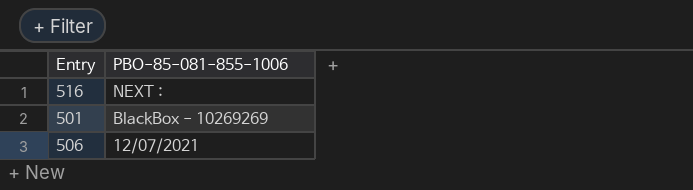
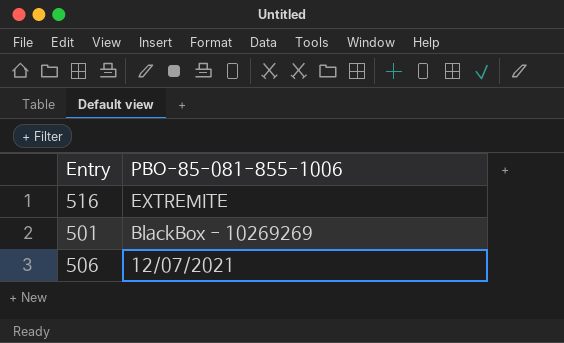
516 | PBO-85-081-855-1006: NEXT : -> EXTREMITE

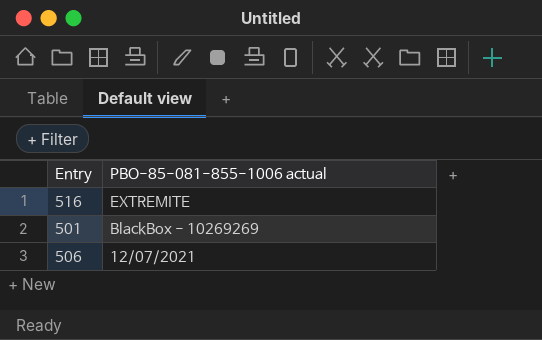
column name: PBO-85-081-855-1006 -> PBO-85-081-855-1006 actual

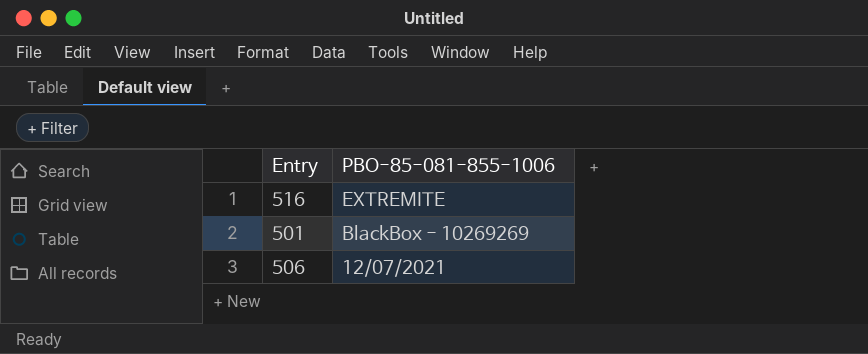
column name: PBO-85-081-855-1006 actual -> PBO-85-081-855-1006

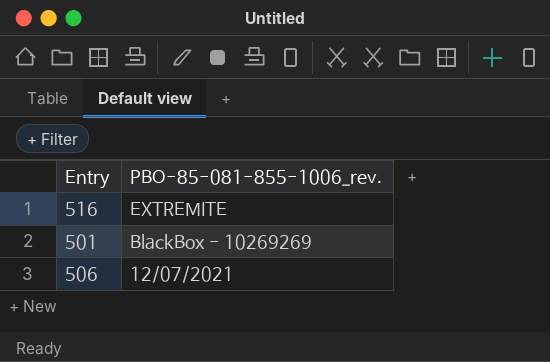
column name: PBO-85-081-855-1006 -> PBO-85-081-855-1006_rev.

